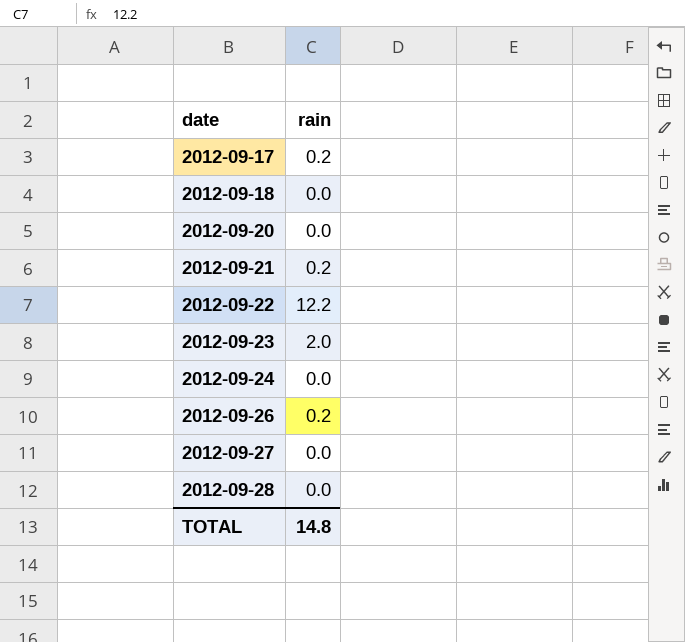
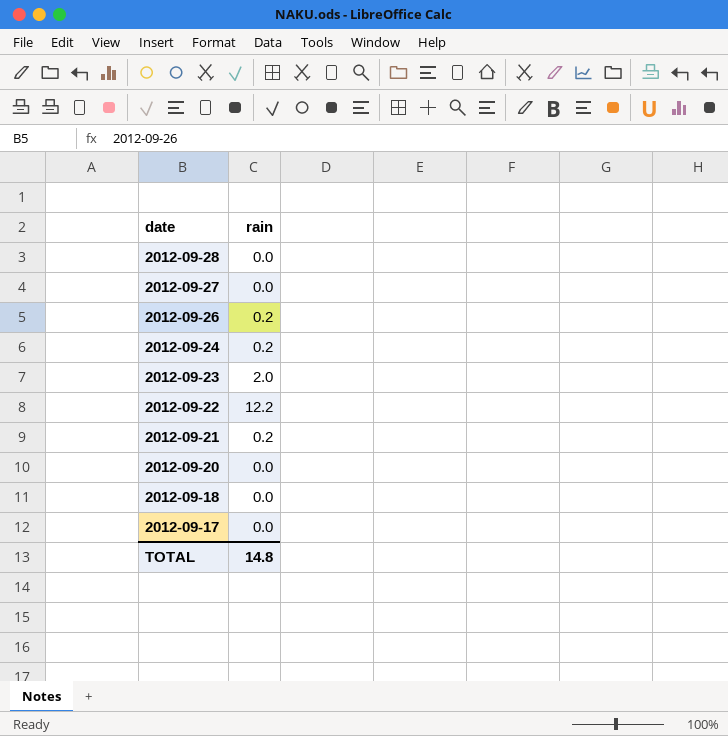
row order: date ascending -> date descending
2012-09-24 | rain: 0.0 -> 0.2
2012-09-17 | rain: 0.2 -> 0.0

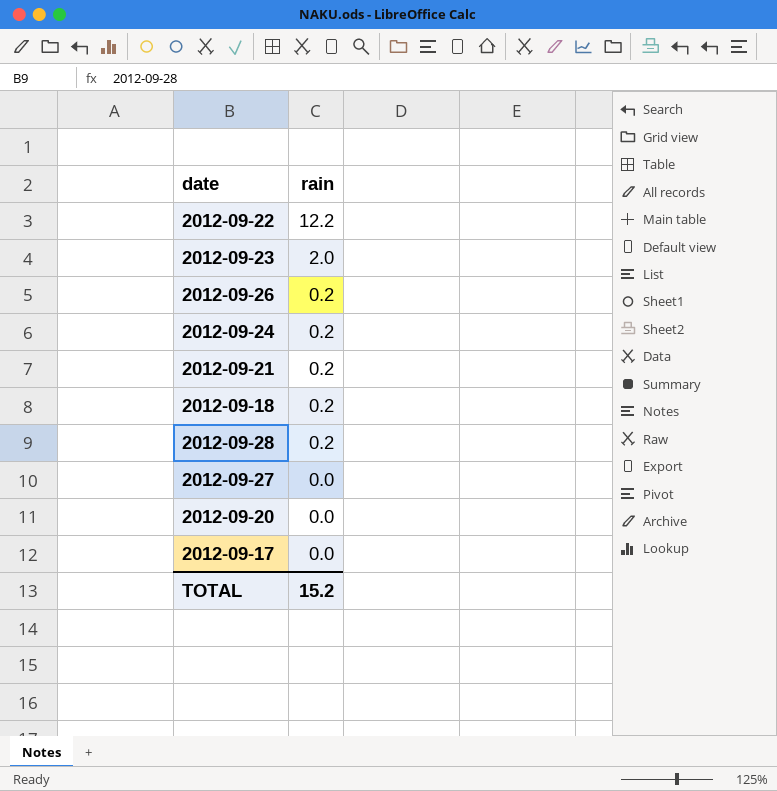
row order: date descending -> rain descending
2012-09-18 | rain: 0.0 -> 0.2
2012-09-28 | rain: 0.0 -> 0.2
TOTAL | rain: 14.8 -> 15.2

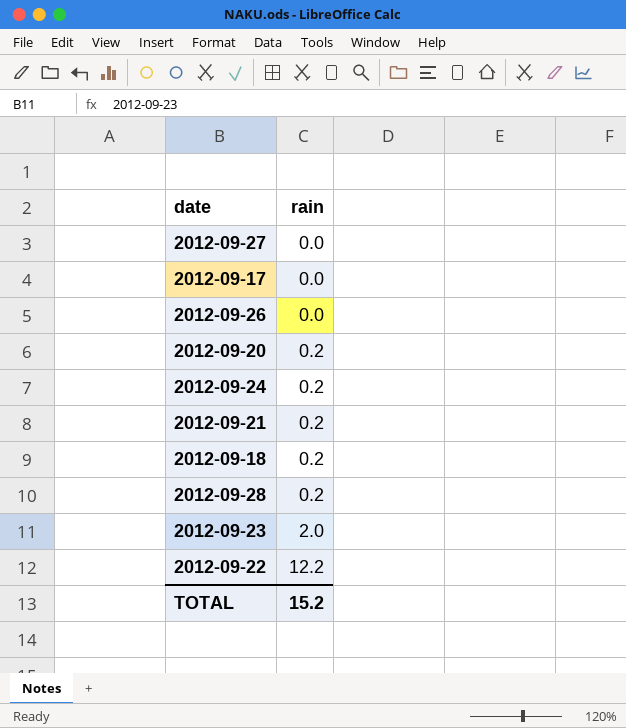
row order: rain descending -> rain ascending
2012-09-26 | rain: 0.2 -> 0.0
2012-09-20 | rain: 0.0 -> 0.2

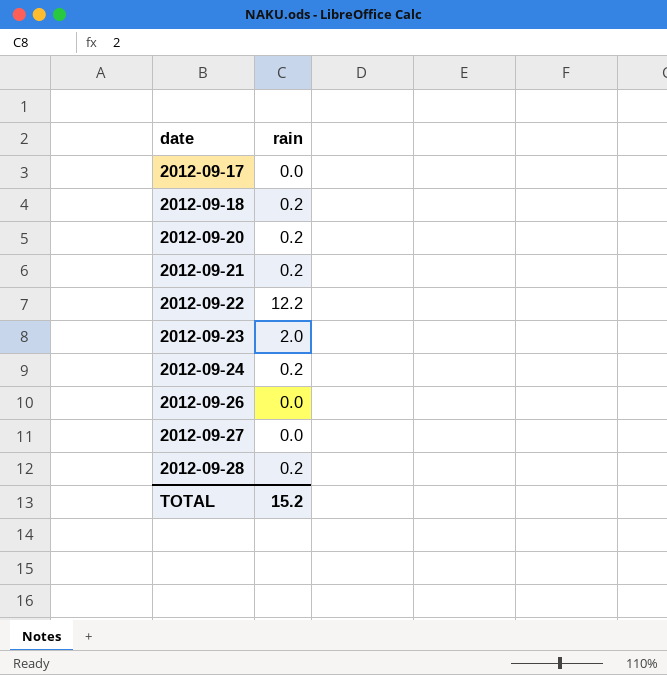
row order: rain ascending -> date ascending

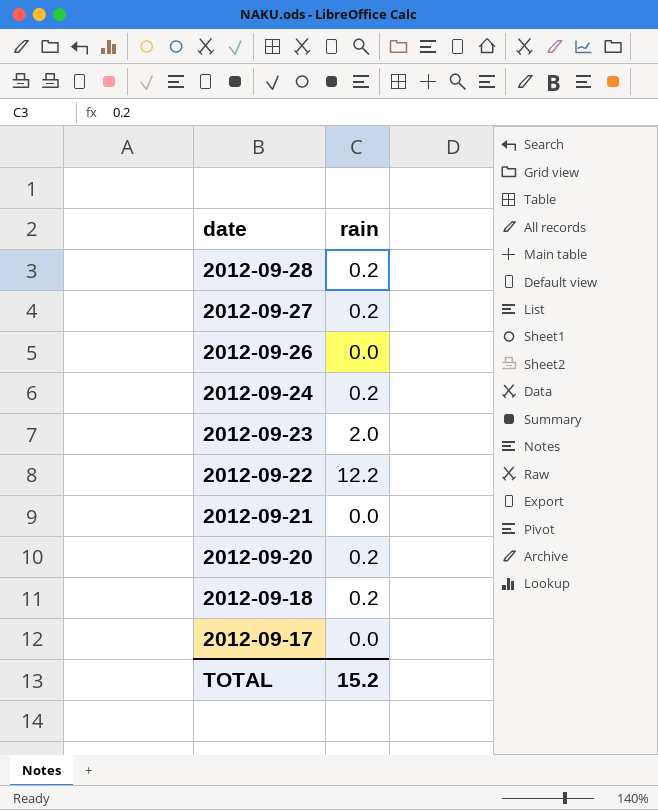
row order: date ascending -> date descending
2012-09-27 | rain: 0.0 -> 0.2
2012-09-21 | rain: 0.2 -> 0.0

